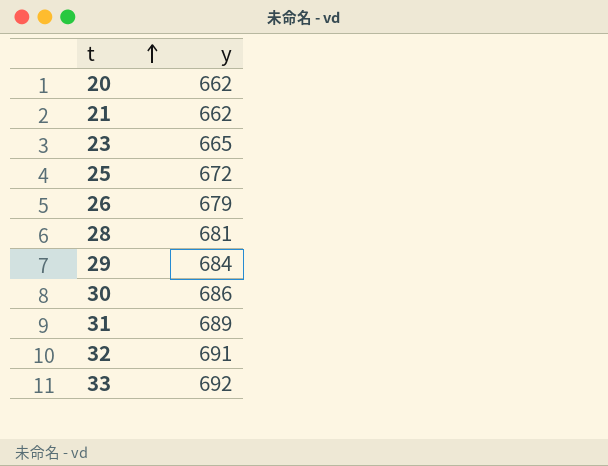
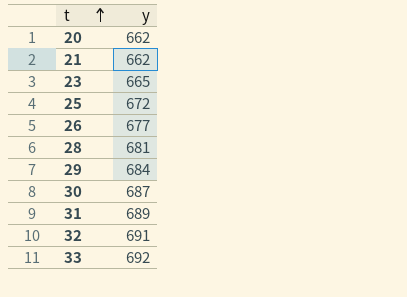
26 | y: 679 -> 677
30 | y: 686 -> 687

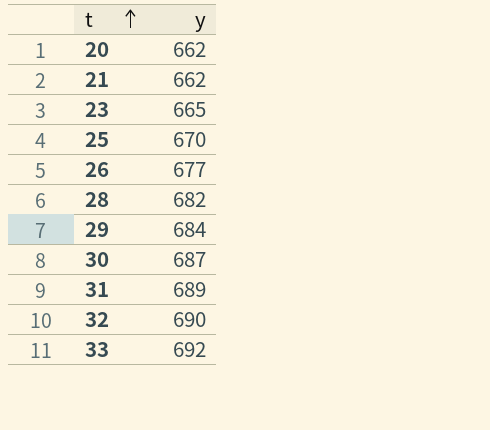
25 | y: 672 -> 670
28 | y: 681 -> 682
32 | y: 691 -> 690

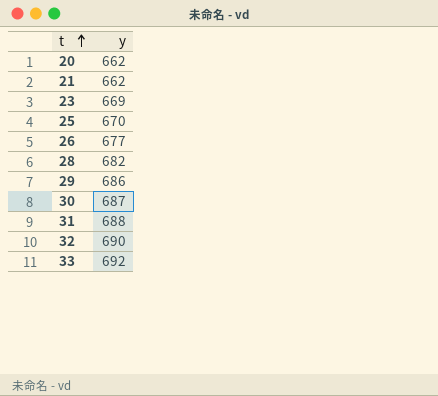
23 | y: 665 -> 669
29 | y: 684 -> 686
31 | y: 689 -> 688

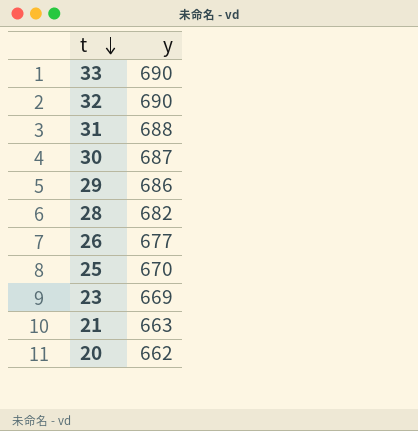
row order: t ascending -> t descending
33 | y: 692 -> 690
21 | y: 662 -> 663

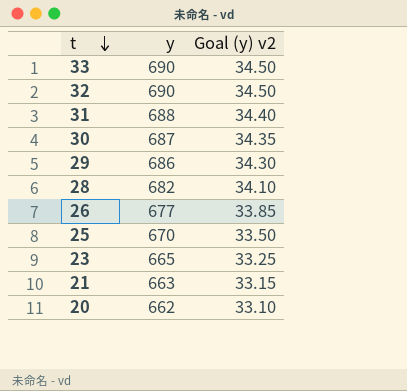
column Goal (y) v2 | formula: none -> [y] * 0.05
23 | y: 669 -> 665

